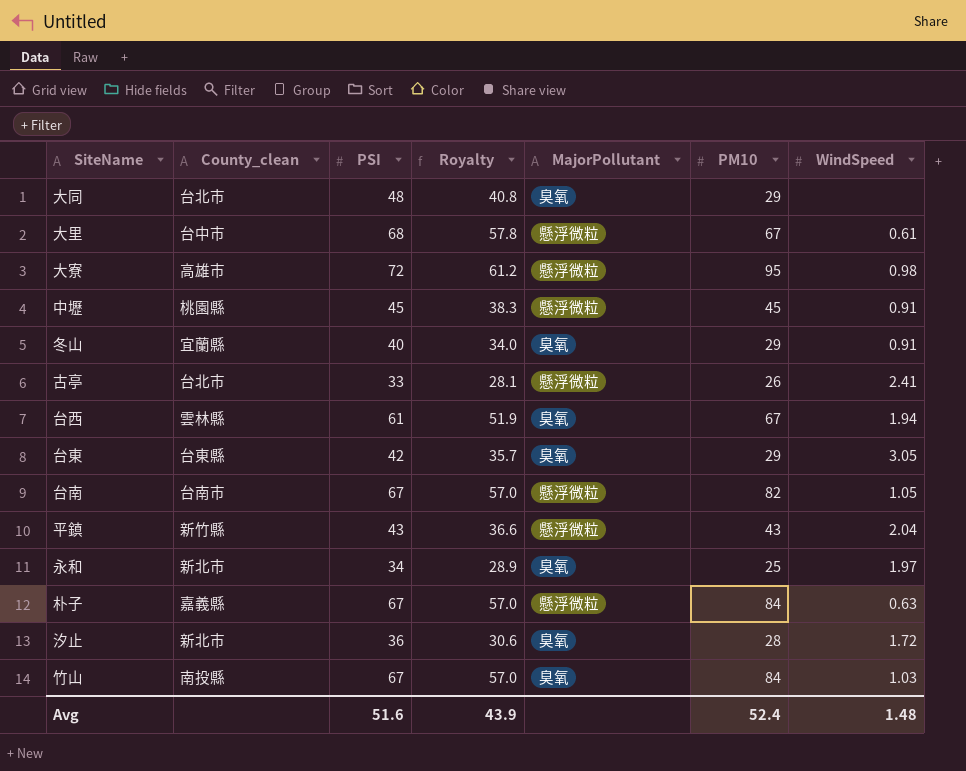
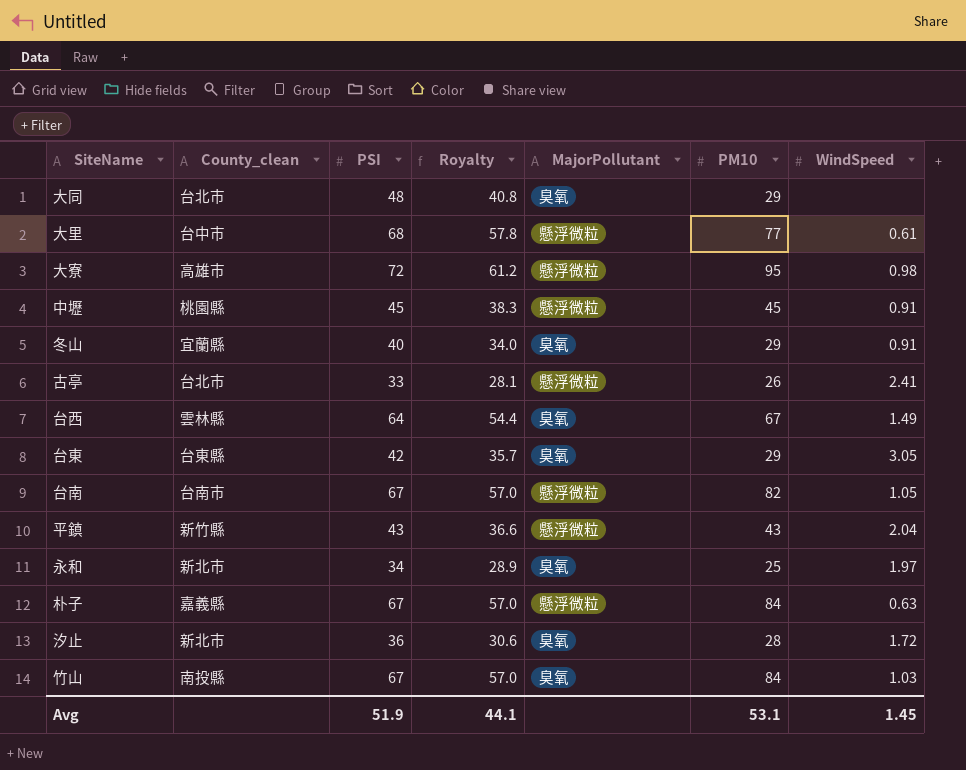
大里 | PM10: 67 -> 77
台西 | PSI: 61 -> 64
台西 | Royalty: 51.9 -> 54.4
台西 | WindSpeed: 1.94 -> 1.49
Avg | PSI: 51.6 -> 51.9
Avg | Royalty: 43.9 -> 44.1
Avg | PM10: 52.4 -> 53.1
Avg | WindSpeed: 1.48 -> 1.45

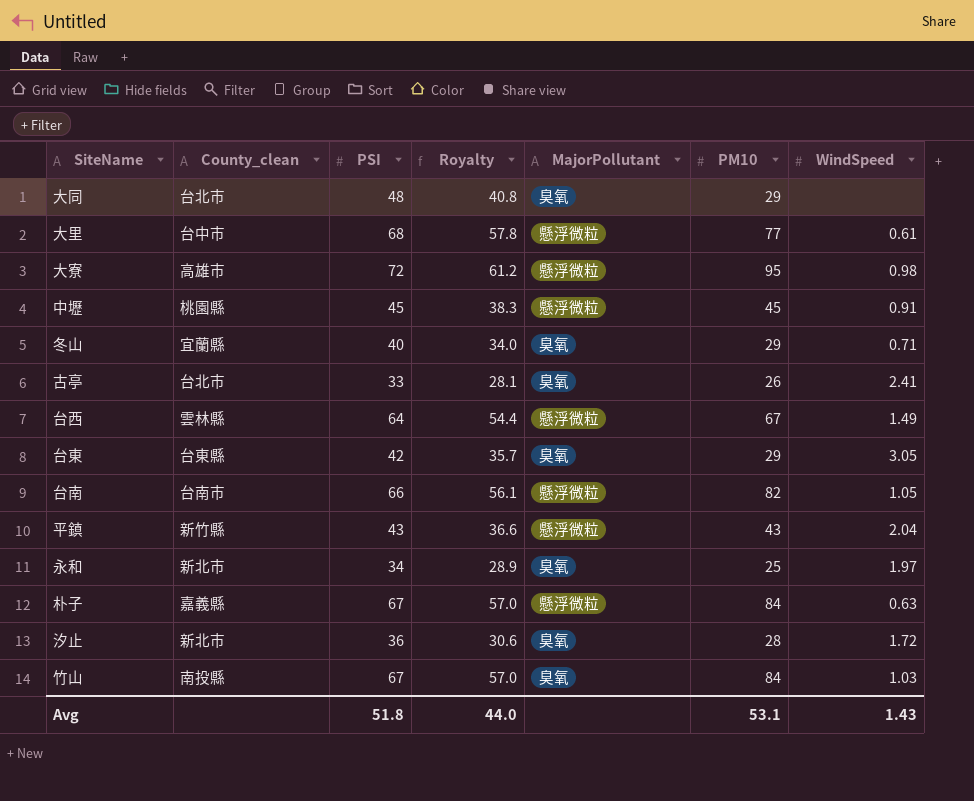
冬山 | WindSpeed: 0.91 -> 0.71
古亭 | MajorPollutant: 懸浮微粒 -> 臭氧
台西 | MajorPollutant: 臭氧 -> 懸浮微粒
台南 | PSI: 67 -> 66
台南 | Royalty: 57.0 -> 56.1
Avg | PSI: 51.9 -> 51.8
Avg | Royalty: 44.1 -> 44.0
Avg | WindSpeed: 1.45 -> 1.43

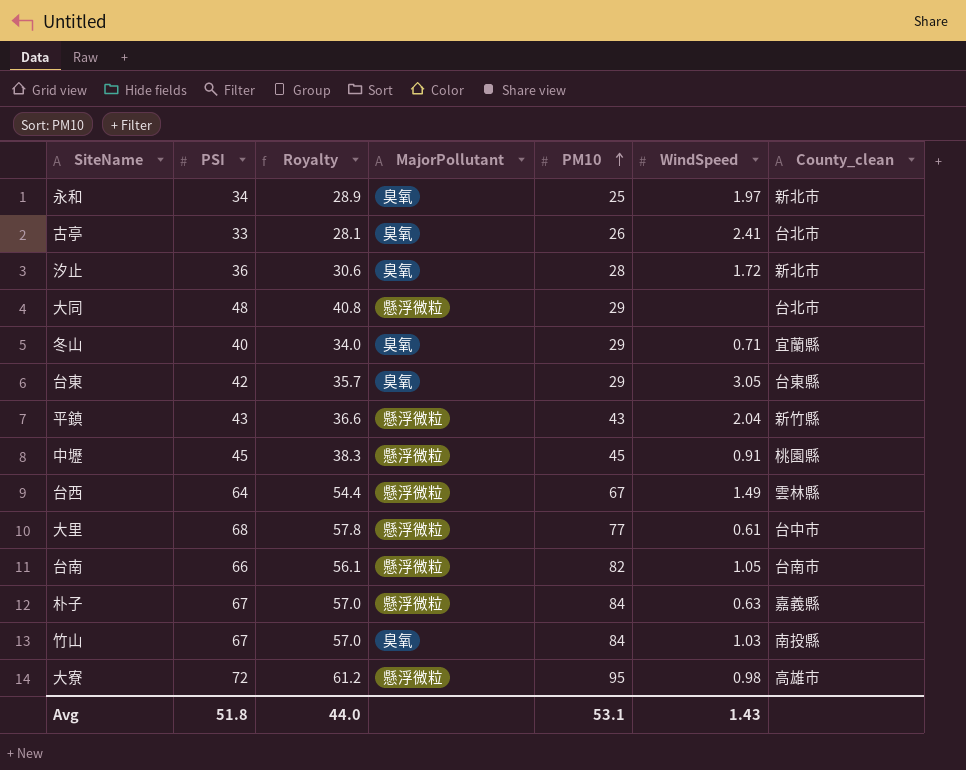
row order: none -> PM10 ascending
column County_clean | position: 2 -> 7
大同 | MajorPollutant: 臭氧 -> 懸浮微粒

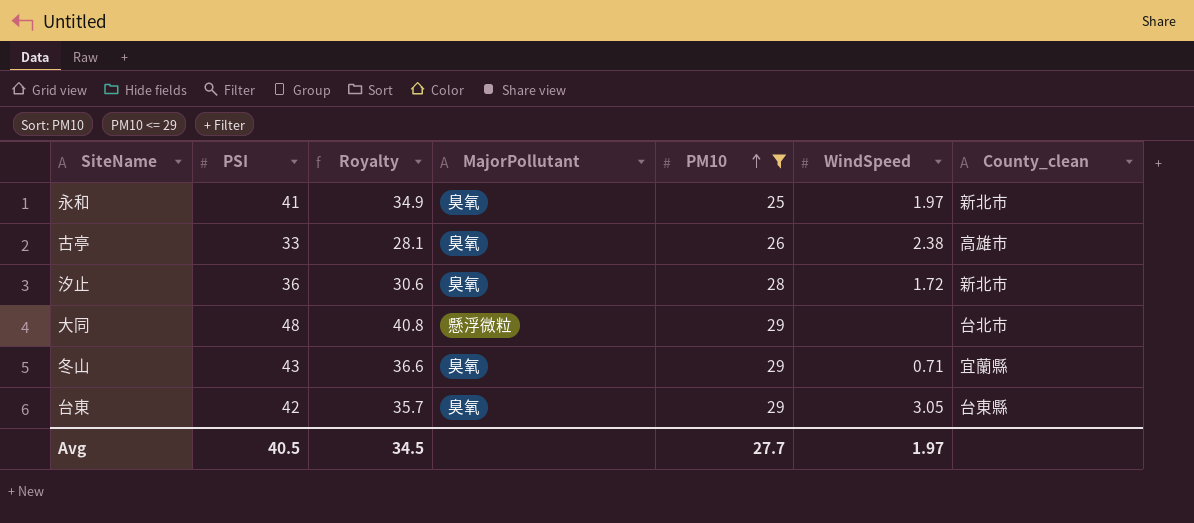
filter: none -> PM10 <= 29
永和 | PSI: 34 -> 41
永和 | Royalty: 28.9 -> 34.9
古亭 | WindSpeed: 2.41 -> 2.38
古亭 | County_clean: 台北市 -> 高雄市
冬山 | PSI: 40 -> 43
冬山 | Royalty: 34.0 -> 36.6
Avg | PSI: 51.8 -> 40.5
Avg | Royalty: 44.0 -> 34.5
Avg | PM10: 53.1 -> 27.7
Avg | WindSpeed: 1.43 -> 1.97

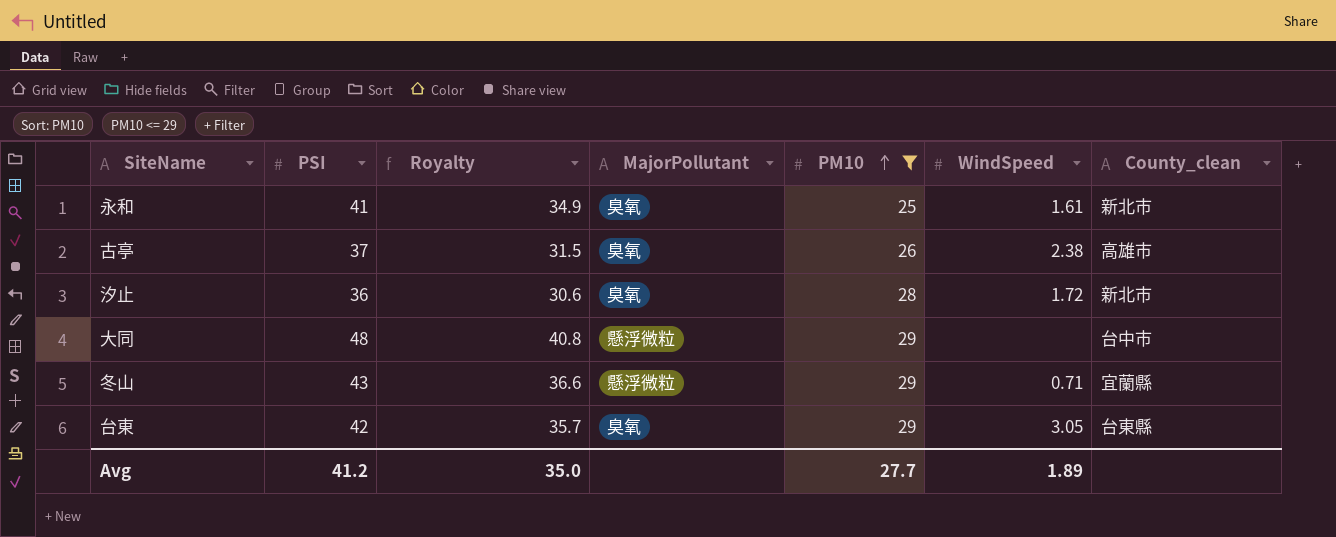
永和 | WindSpeed: 1.97 -> 1.61
古亭 | PSI: 33 -> 37
古亭 | Royalty: 28.1 -> 31.5
大同 | County_clean: 台北市 -> 台中市
冬山 | MajorPollutant: 臭氧 -> 懸浮微粒
Avg | PSI: 40.5 -> 41.2
Avg | Royalty: 34.5 -> 35.0
Avg | WindSpeed: 1.97 -> 1.89

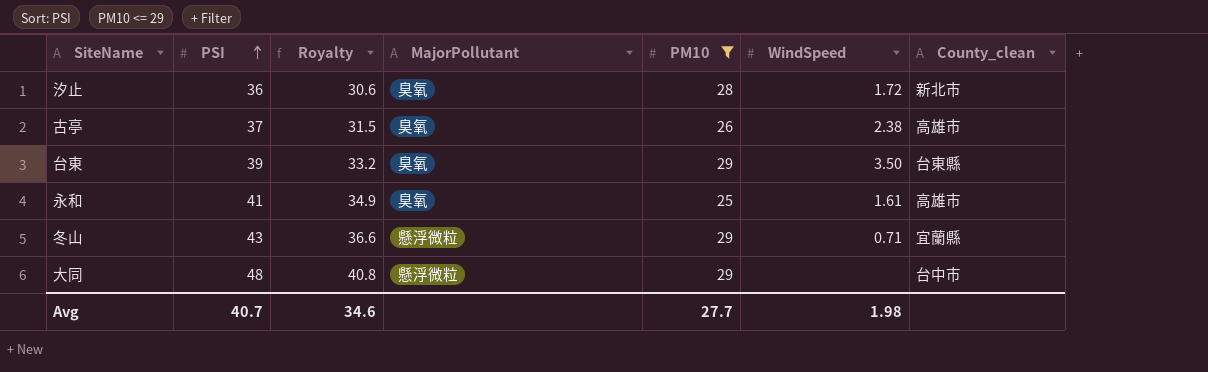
row order: PM10 ascending -> PSI ascending
台東 | PSI: 42 -> 39
台東 | Royalty: 35.7 -> 33.2
台東 | WindSpeed: 3.05 -> 3.50
永和 | County_clean: 新北市 -> 高雄市
Avg | PSI: 41.2 -> 40.7
Avg | Royalty: 35.0 -> 34.6
Avg | WindSpeed: 1.89 -> 1.98

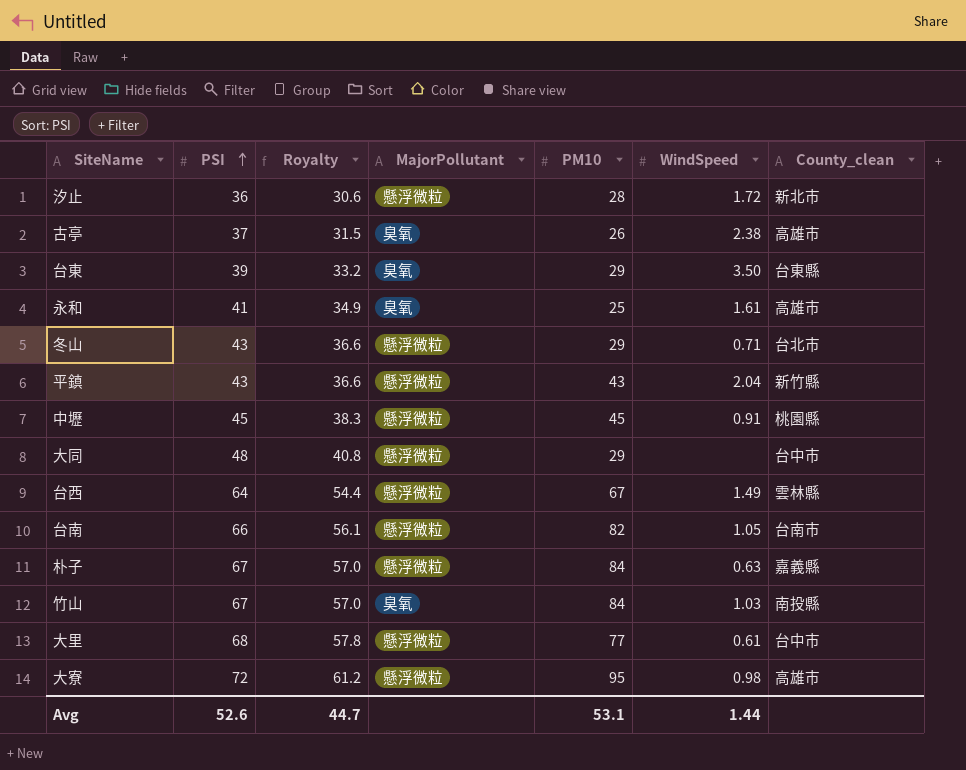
filter: PM10 <= 29 -> none
汐止 | MajorPollutant: 臭氧 -> 懸浮微粒
冬山 | County_clean: 宜蘭縣 -> 台北市
Avg | PSI: 40.7 -> 52.6
Avg | Royalty: 34.6 -> 44.7
Avg | PM10: 27.7 -> 53.1
Avg | WindSpeed: 1.98 -> 1.44

